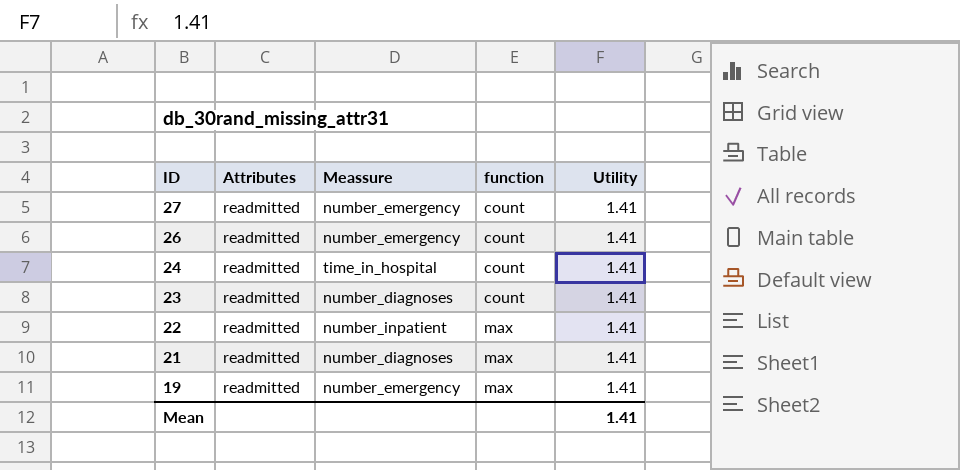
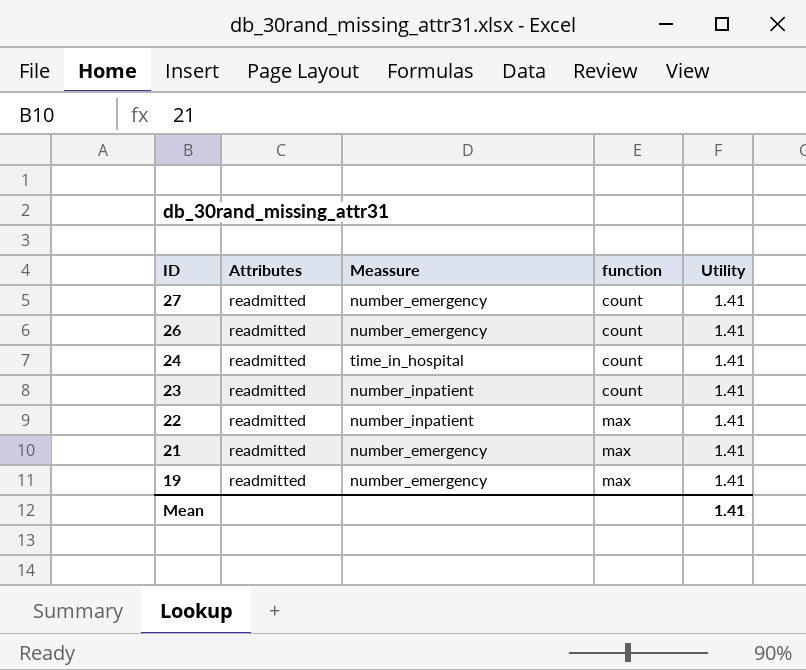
23 | Meassure: number_diagnoses -> number_inpatient
21 | Meassure: number_diagnoses -> number_emergency

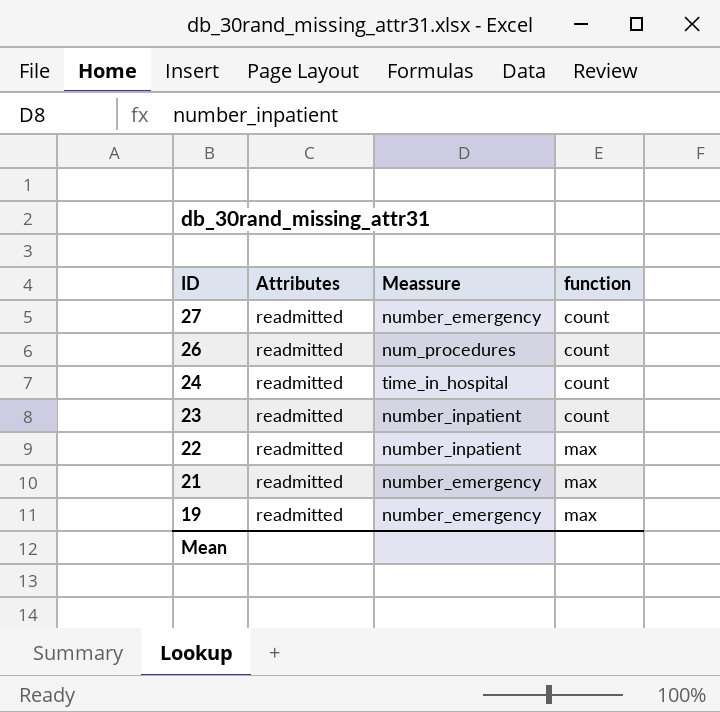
column Utility | position: 5 -> none
26 | Meassure: number_emergency -> num_procedures

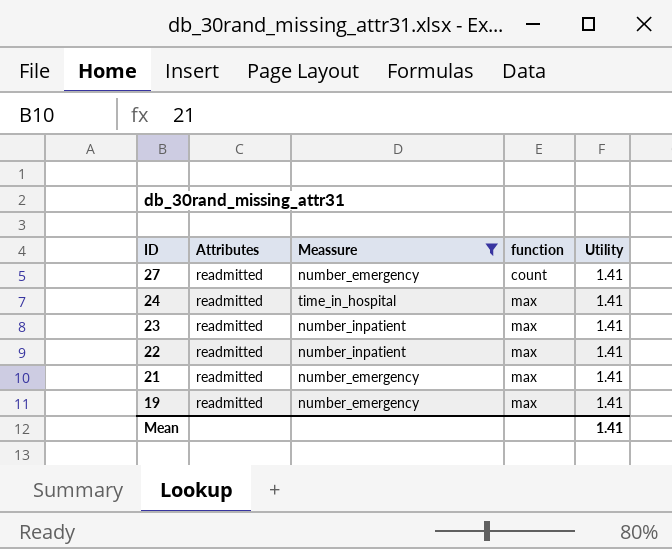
filter: none -> Meassure != num_procedures
column Utility | position: none -> 5
24 | function: count -> max
23 | function: count -> max

